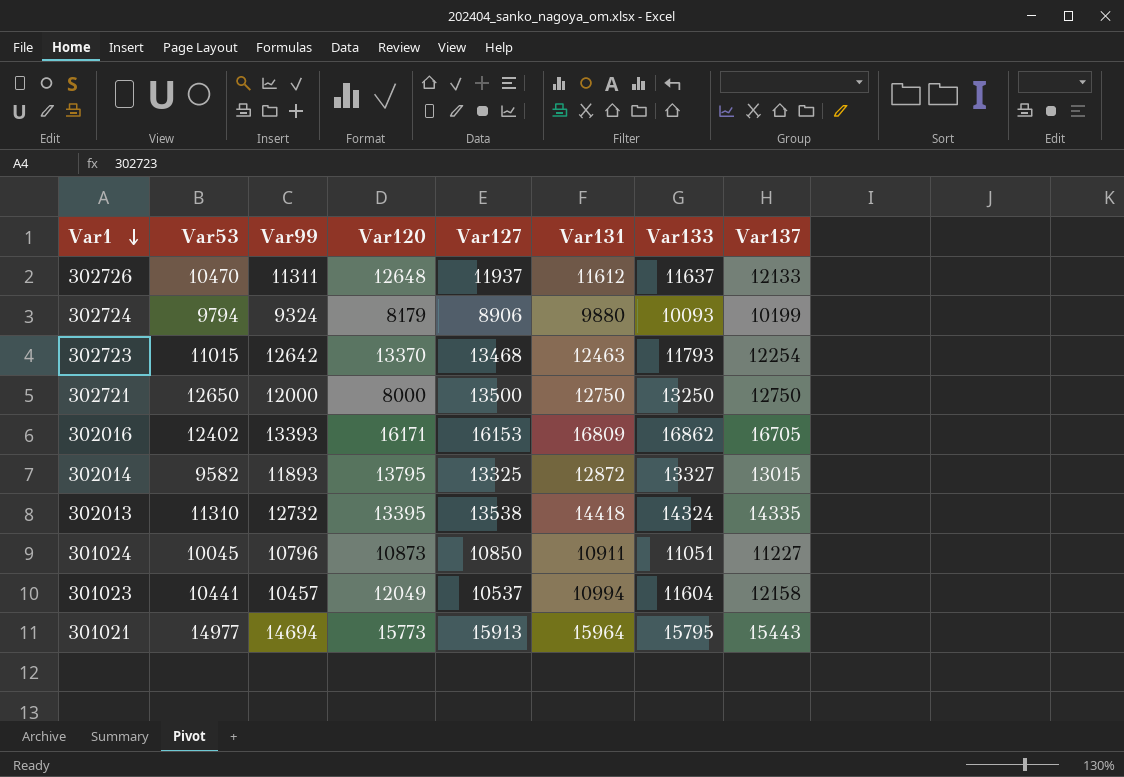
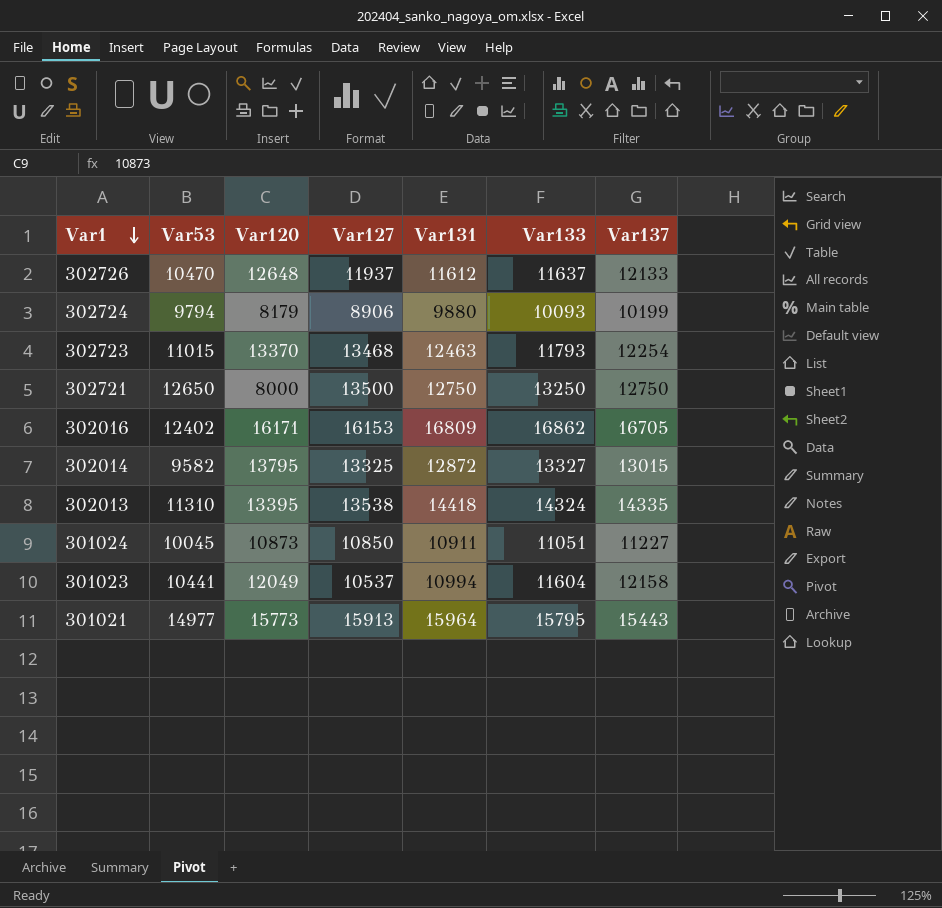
column Var99 | position: 3 -> none

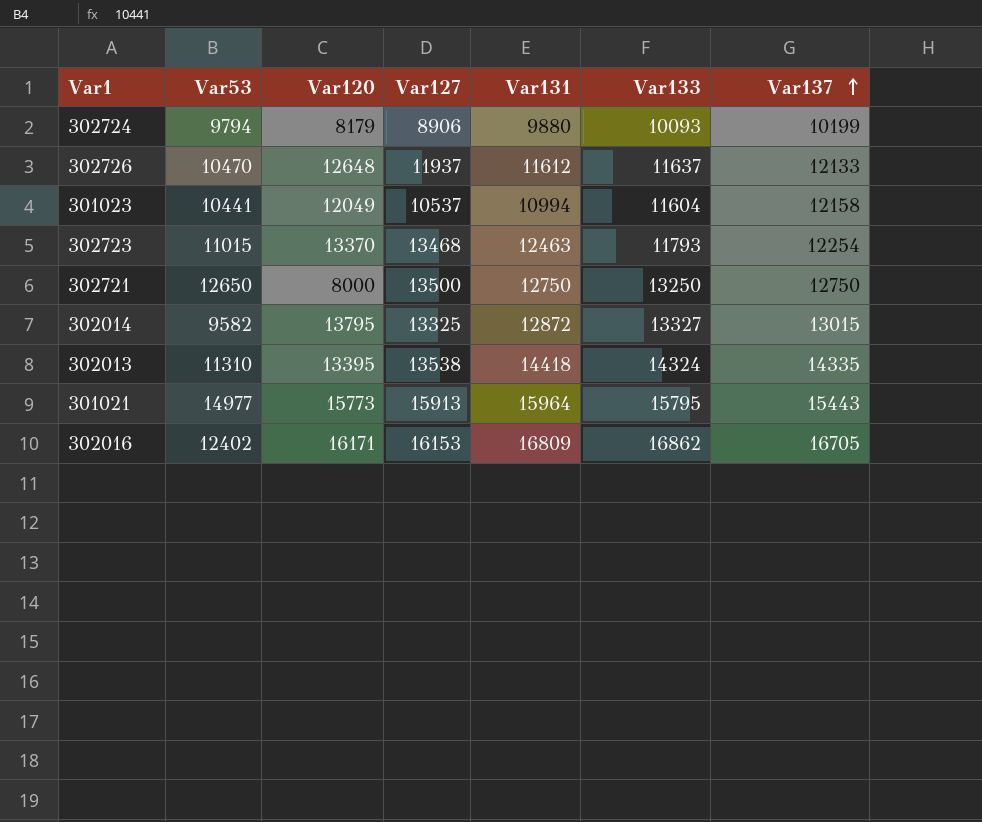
row order: Var1 descending -> Var137 ascending
row 301024: 10045 | 10873 | 10850 | 10911 | 11051 | 11227 -> none

